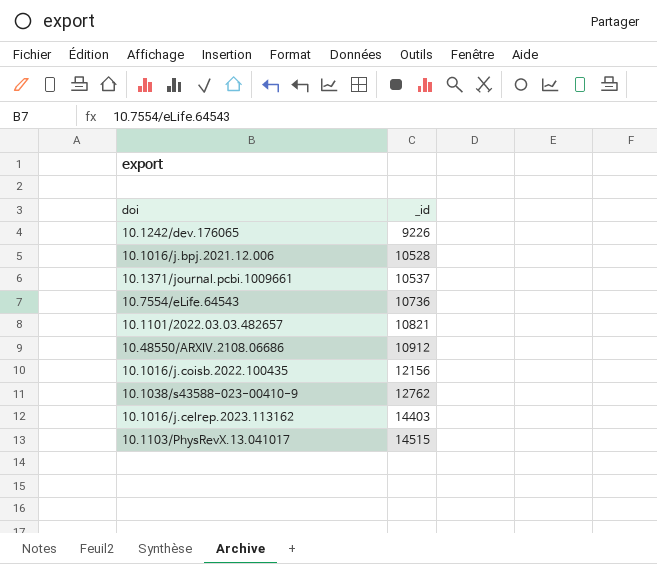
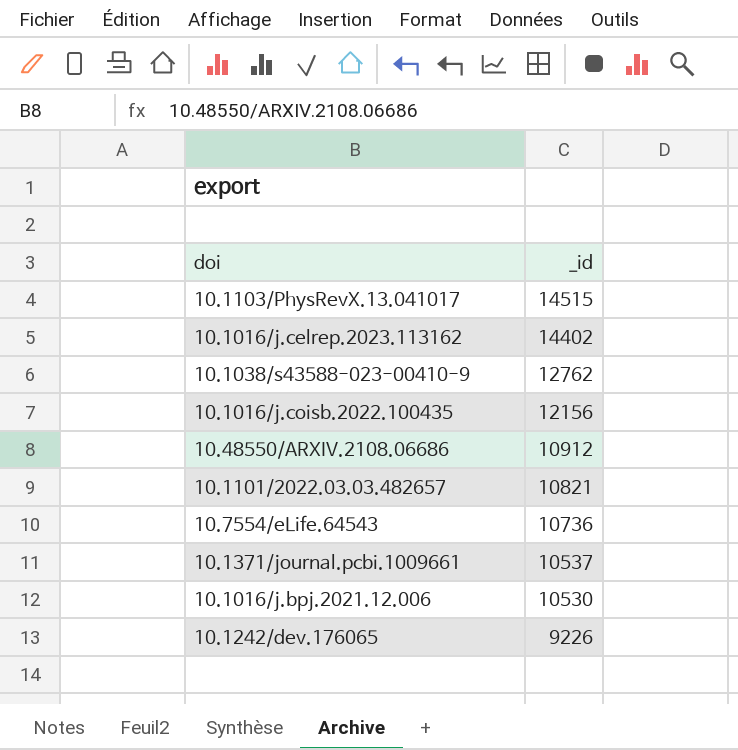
row order: _id ascending -> _id descending
10.1016/j.celrep.2023.113162 | _id: 14403 -> 14402
10.1016/j.bpj.2021.12.006 | _id: 10528 -> 10530

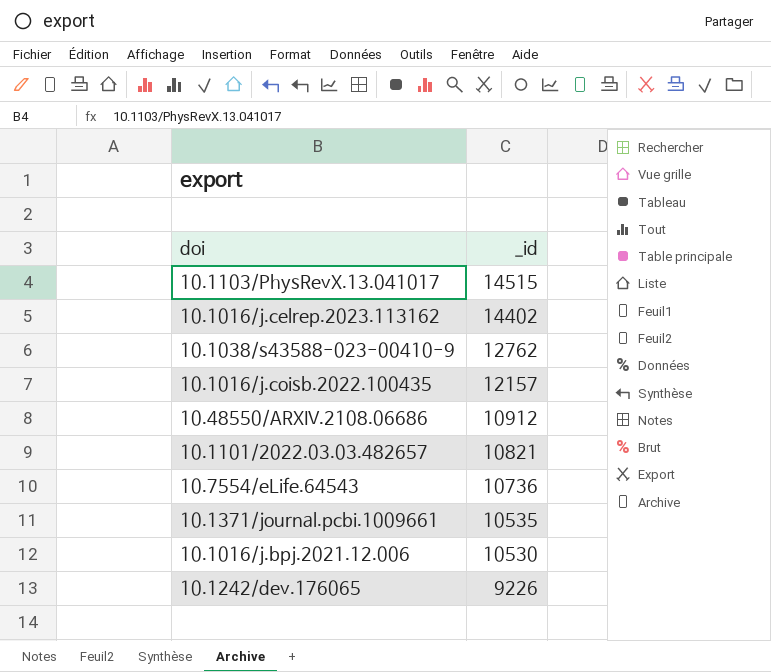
10.1016/j.coisb.2022.100435 | _id: 12156 -> 12157
10.1371/journal.pcbi.1009661 | _id: 10537 -> 10535

